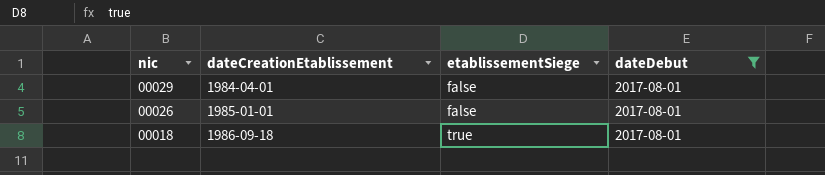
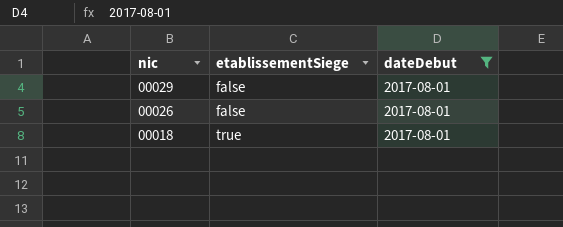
column dateCreationEtablissement | position: 2 -> none

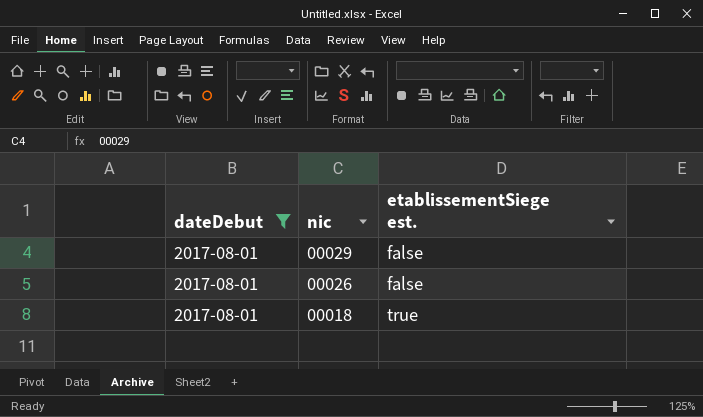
column dateDebut | position: 3 -> 1
column name: etablissementSiege -> etablissementSiege est.

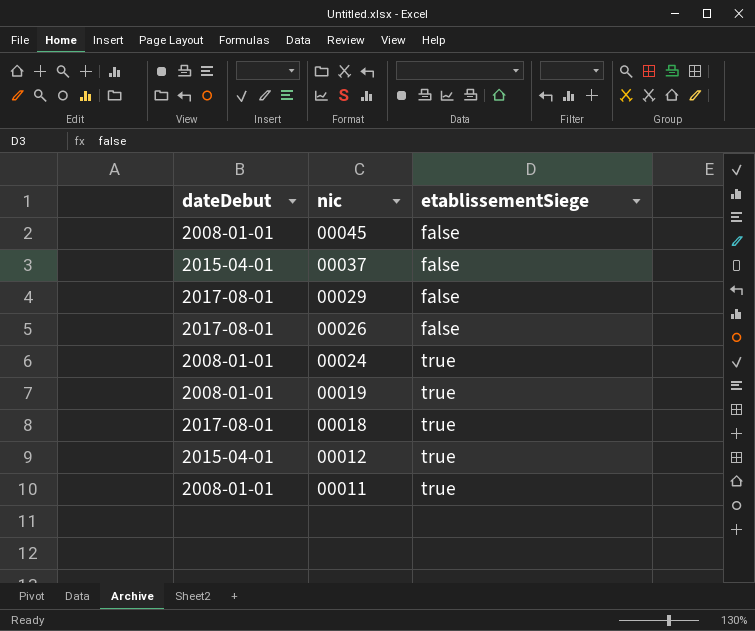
filter: dateDebut = 2017-08-01 -> none
column name: etablissementSiege est. -> etablissementSiege

